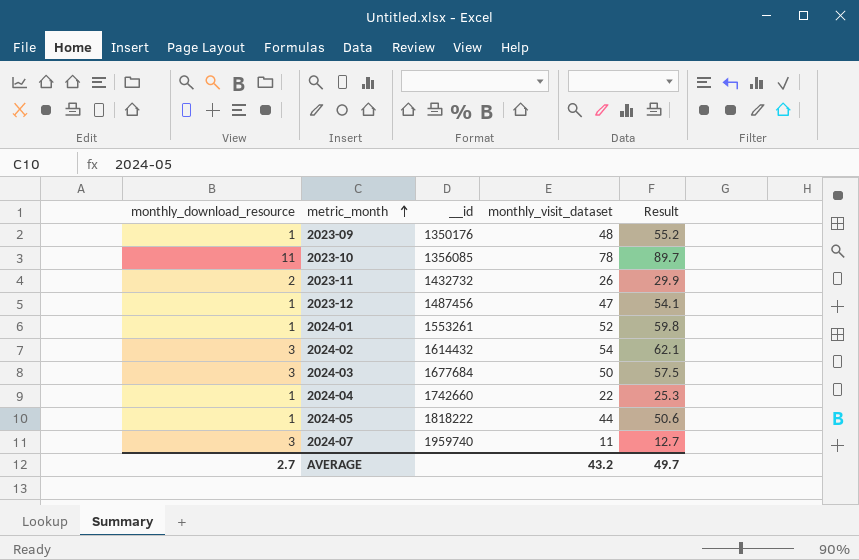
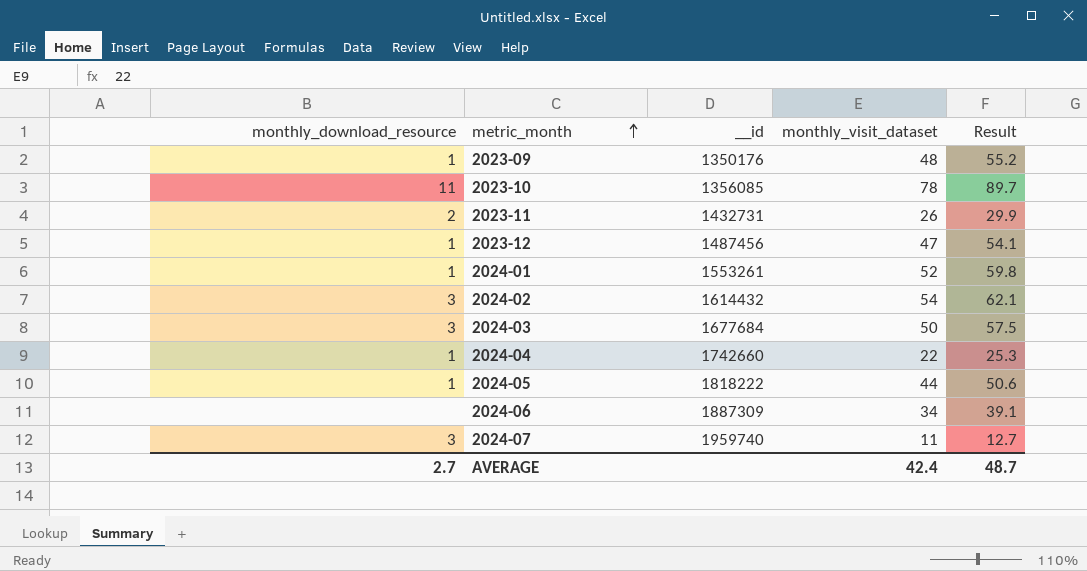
2023-11 | __id: 1432732 -> 1432731
row 2024-06: none -> none | 1887309 | 34 | 39.1
AVERAGE | monthly_visit_dataset: 43.2 -> 42.4
AVERAGE | Result: 49.7 -> 48.7

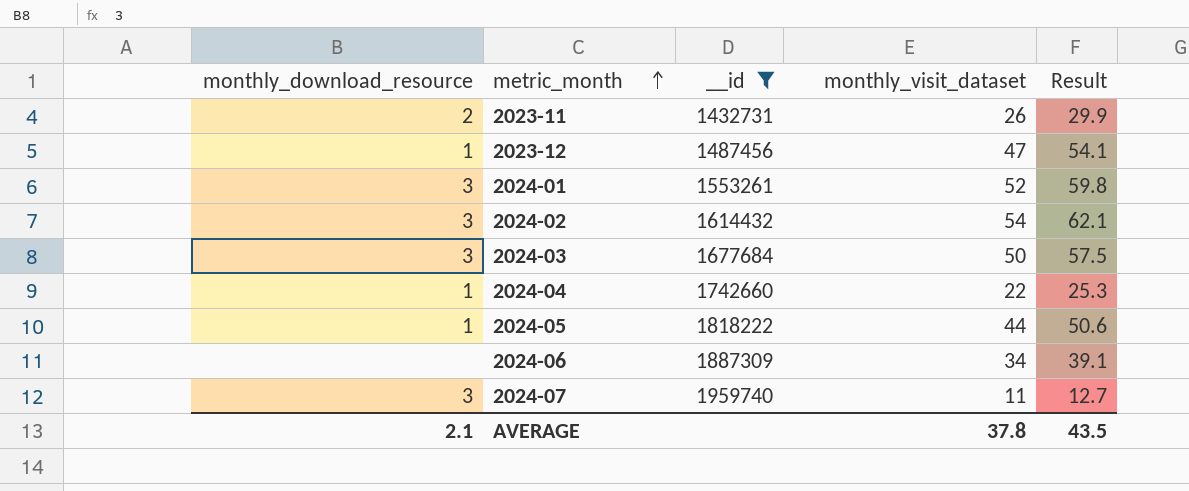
filter: none -> __id >= 1432731
2024-01 | monthly_download_resource: 1 -> 3
AVERAGE | monthly_download_resource: 2.7 -> 2.1
AVERAGE | monthly_visit_dataset: 42.4 -> 37.8
AVERAGE | Result: 48.7 -> 43.5

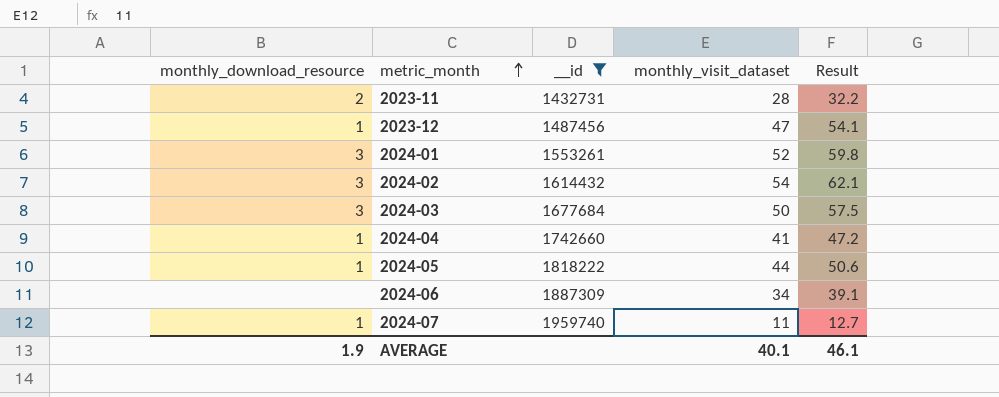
2023-11 | monthly_visit_dataset: 26 -> 28
2023-11 | Result: 29.9 -> 32.2
2024-04 | monthly_visit_dataset: 22 -> 41
2024-04 | Result: 25.3 -> 47.2
2024-07 | monthly_download_resource: 3 -> 1
AVERAGE | monthly_download_resource: 2.1 -> 1.9
AVERAGE | monthly_visit_dataset: 37.8 -> 40.1
AVERAGE | Result: 43.5 -> 46.1

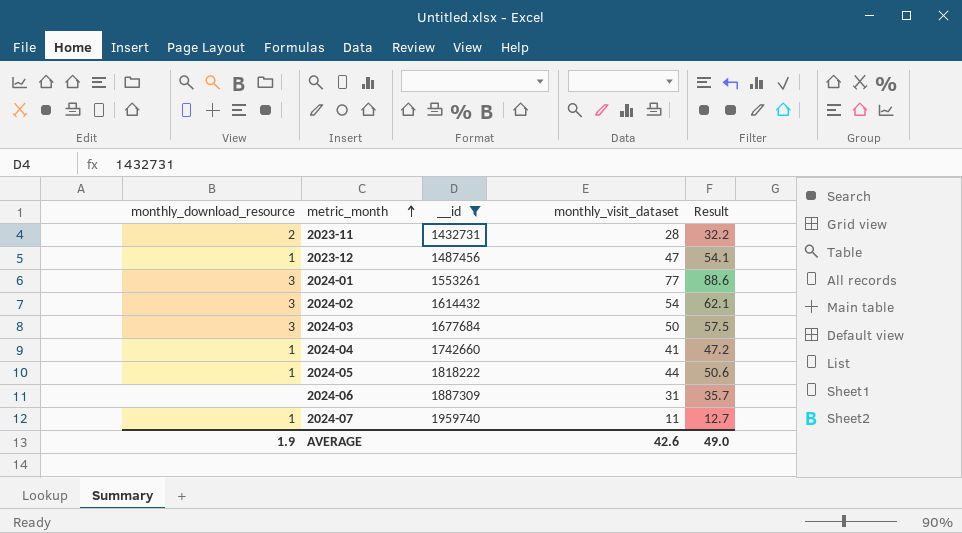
2024-01 | monthly_visit_dataset: 52 -> 77
2024-01 | Result: 59.8 -> 88.6
2024-06 | monthly_visit_dataset: 34 -> 31
2024-06 | Result: 39.1 -> 35.7
AVERAGE | monthly_visit_dataset: 40.1 -> 42.6
AVERAGE | Result: 46.1 -> 49.0

